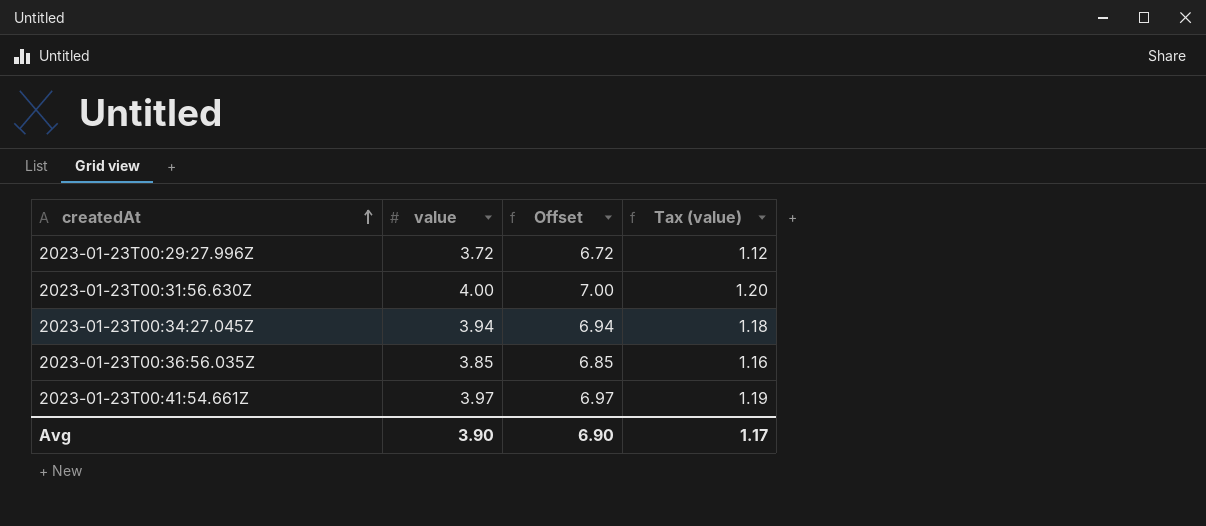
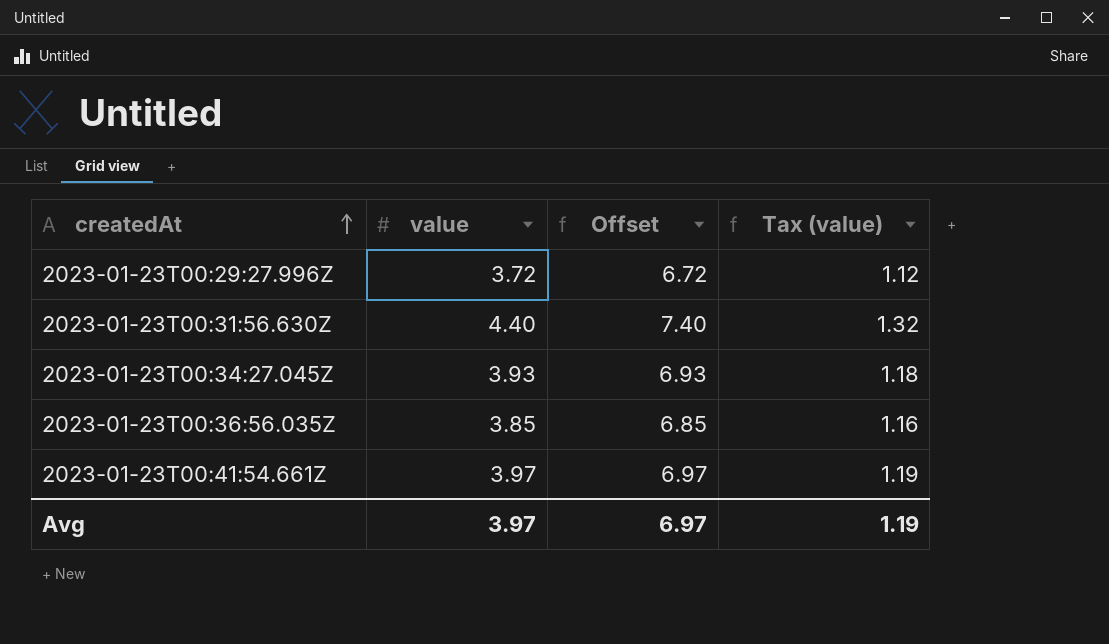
2023-01-23T00:31:56.630Z | value: 4.00 -> 4.40
2023-01-23T00:31:56.630Z | Offset: 7.00 -> 7.40
2023-01-23T00:31:56.630Z | Tax (value): 1.20 -> 1.32
2023-01-23T00:34:27.045Z | value: 3.94 -> 3.93
2023-01-23T00:34:27.045Z | Offset: 6.94 -> 6.93
Avg | value: 3.90 -> 3.97
Avg | Offset: 6.90 -> 6.97
Avg | Tax (value): 1.17 -> 1.19

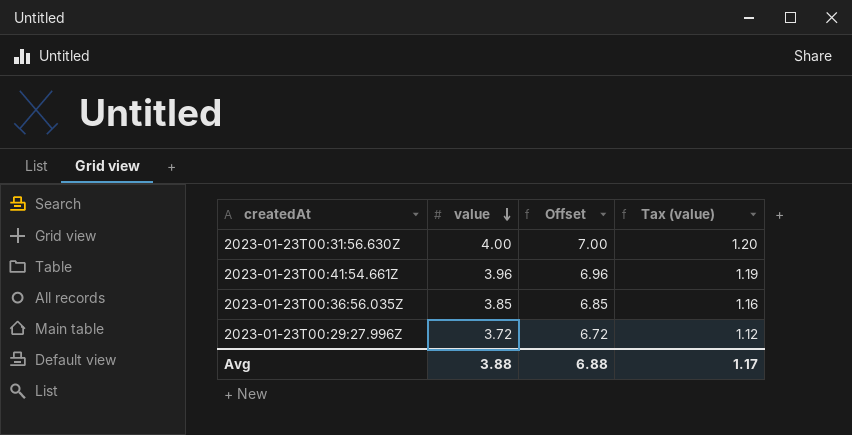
row order: createdAt ascending -> value descending
row 2023-01-23T00:34:27.045Z: 3.93 | 6.93 | 1.18 -> none
2023-01-23T00:31:56.630Z | value: 4.40 -> 4.00
2023-01-23T00:31:56.630Z | Offset: 7.40 -> 7.00
2023-01-23T00:31:56.630Z | Tax (value): 1.32 -> 1.20
2023-01-23T00:41:54.661Z | value: 3.97 -> 3.96
2023-01-23T00:41:54.661Z | Offset: 6.97 -> 6.96
Avg | value: 3.97 -> 3.88
Avg | Offset: 6.97 -> 6.88
Avg | Tax (value): 1.19 -> 1.17

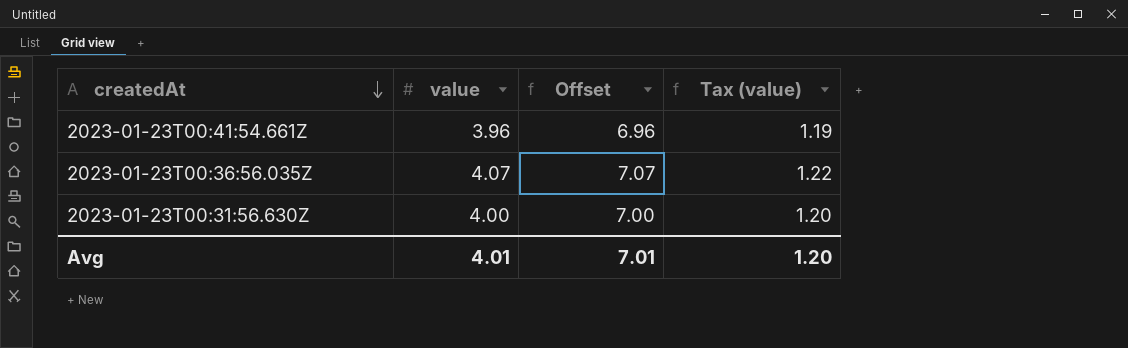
row order: value descending -> createdAt descending
row 2023-01-23T00:29:27.996Z: 3.72 | 6.72 | 1.12 -> none
2023-01-23T00:36:56.035Z | value: 3.85 -> 4.07
2023-01-23T00:36:56.035Z | Offset: 6.85 -> 7.07
2023-01-23T00:36:56.035Z | Tax (value): 1.16 -> 1.22
Avg | value: 3.88 -> 4.01
Avg | Offset: 6.88 -> 7.01
Avg | Tax (value): 1.17 -> 1.20

